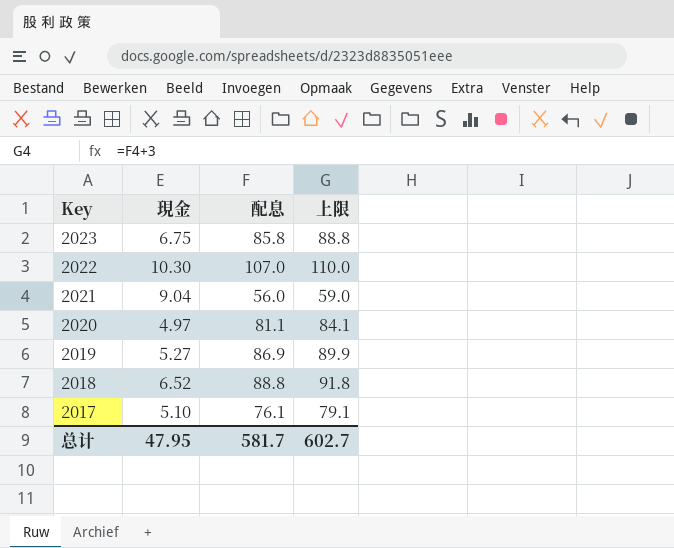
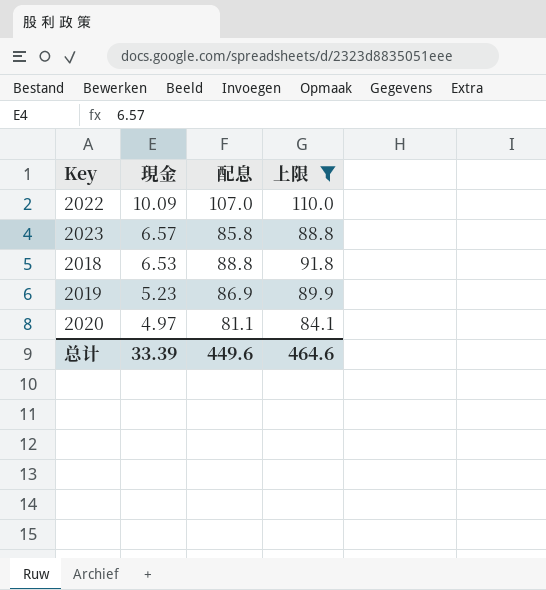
filter: none -> 上限 >= 84.1
row order: Key descending -> 現金 descending
2022 | 現金: 10.30 -> 10.09
2023 | 現金: 6.75 -> 6.57
2018 | 現金: 6.52 -> 6.53
2019 | 現金: 5.27 -> 5.23
总计 | 現金: 47.95 -> 33.39
总计 | 配息: 581.7 -> 449.6
总计 | 上限: 602.7 -> 464.6

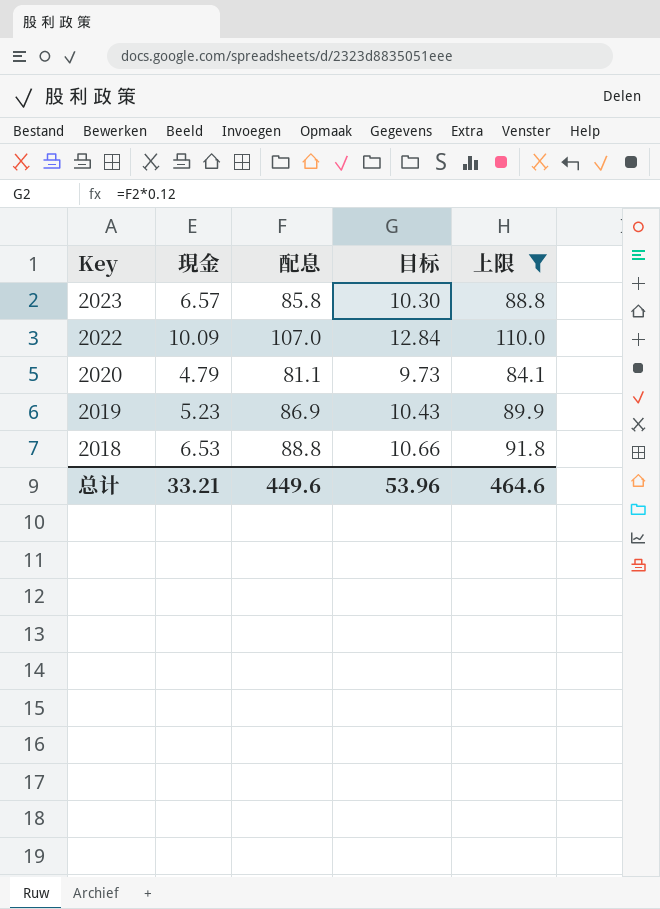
row order: 現金 descending -> Key descending
column 目标 | formula: none -> [配息] * 0.12
2020 | 現金: 4.97 -> 4.79
总计 | 現金: 33.39 -> 33.21

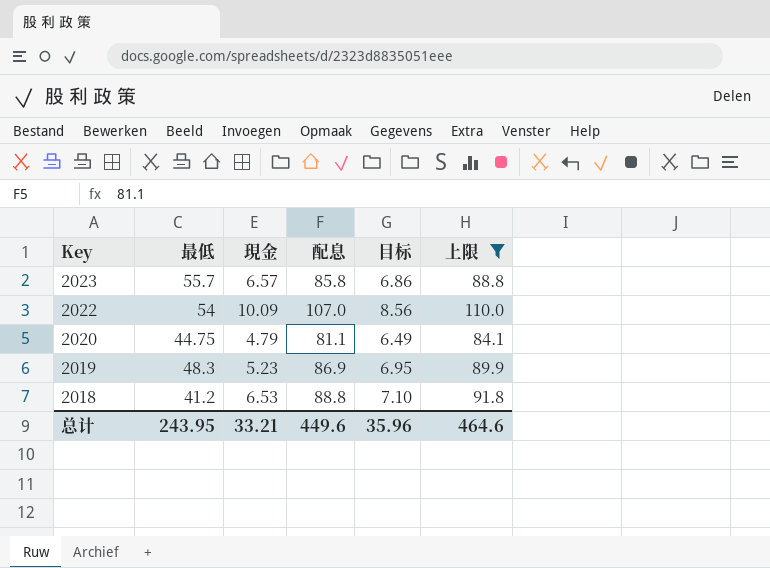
column 最低 | position: none -> 2
column 目标 | formula: [配息] * 0.12 -> [配息] * 0.08
总计 | 目标: 53.96 -> 35.96

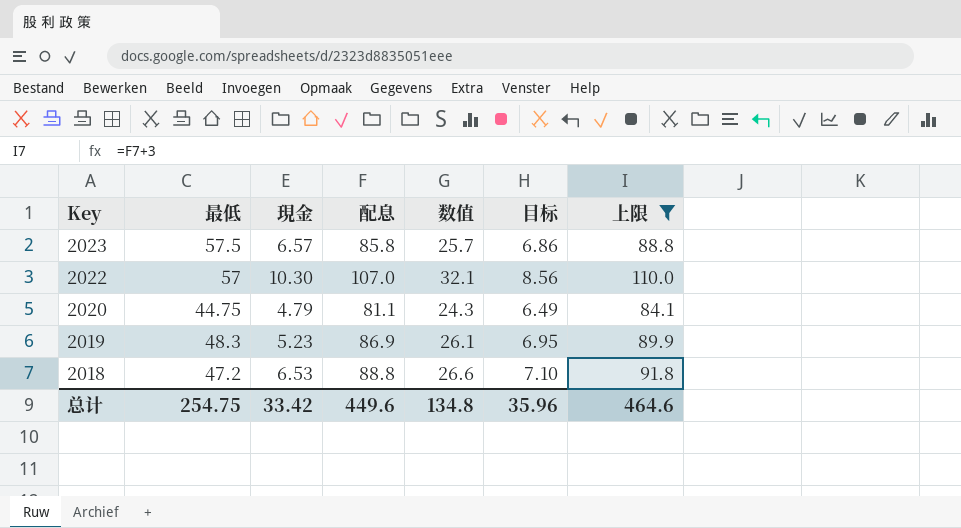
column 数值 | formula: none -> [配息] * 0.3
2023 | 最低: 55.7 -> 57.5
2022 | 最低: 54 -> 57
2022 | 現金: 10.09 -> 10.30
2018 | 最低: 41.2 -> 47.2
总计 | 最低: 243.95 -> 254.75
总计 | 現金: 33.21 -> 33.42

